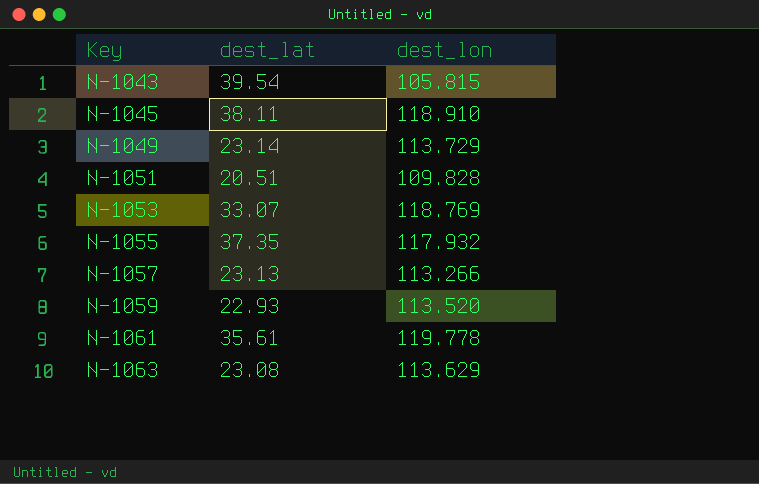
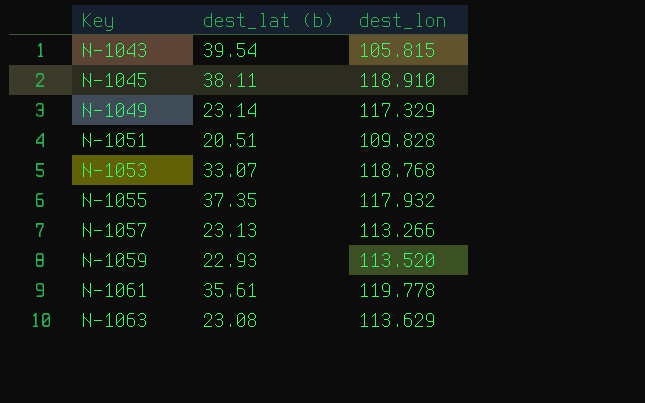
column name: dest_lat -> dest_lat (b)
N-1049 | dest_lon: 113.729 -> 117.329
N-1053 | dest_lon: 118.769 -> 118.768

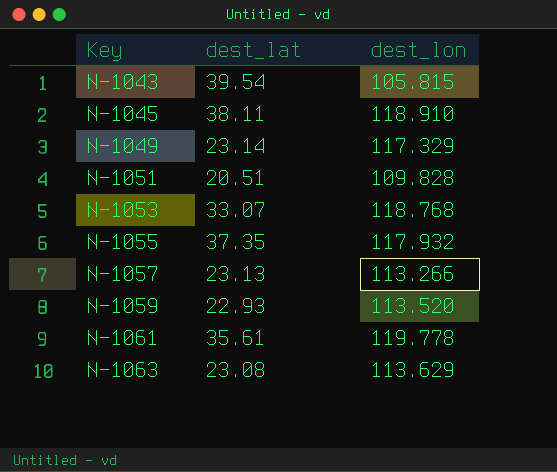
column name: dest_lat (b) -> dest_lat

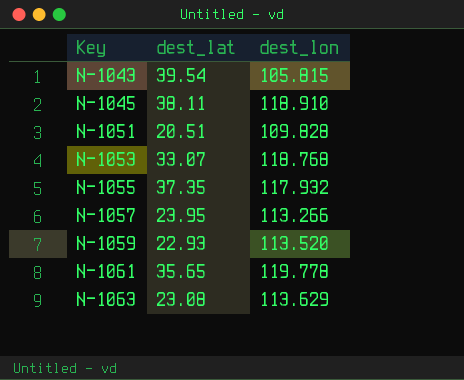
row N-1049: 23.14 | 117.329 -> none
N-1057 | dest_lat: 23.13 -> 23.95
N-1061 | dest_lat: 35.61 -> 35.65

